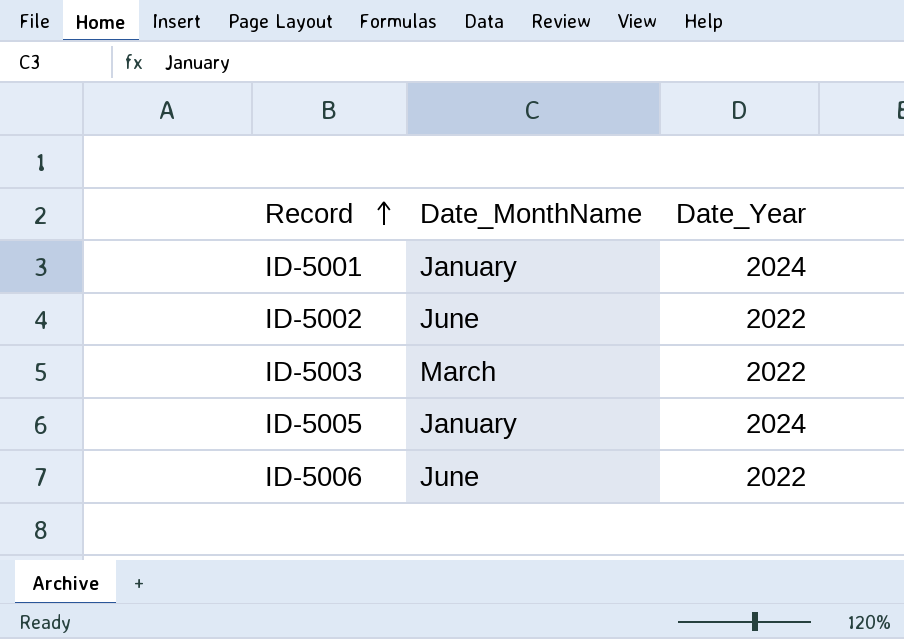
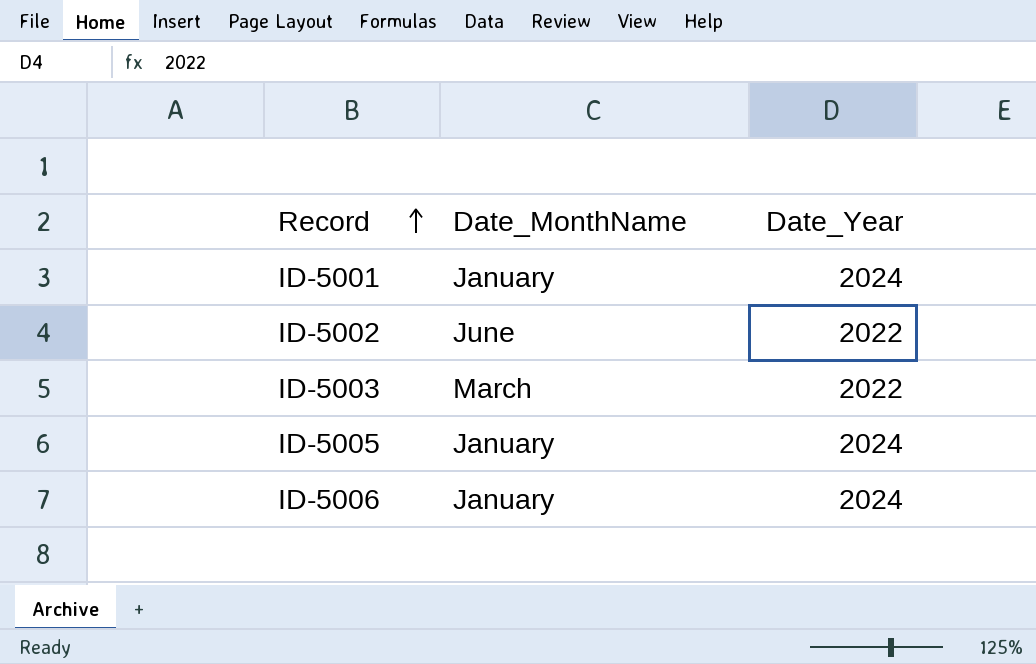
ID-5006 | Date_MonthName: June -> January
ID-5006 | Date_Year: 2022 -> 2024

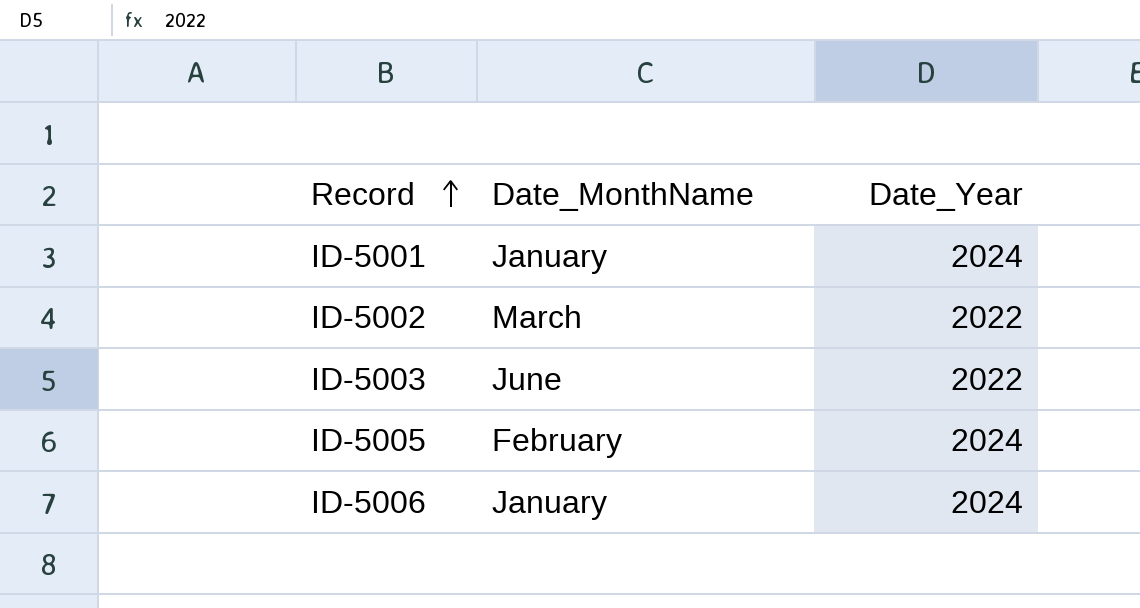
ID-5002 | Date_MonthName: June -> March
ID-5003 | Date_MonthName: March -> June
ID-5005 | Date_MonthName: January -> February

